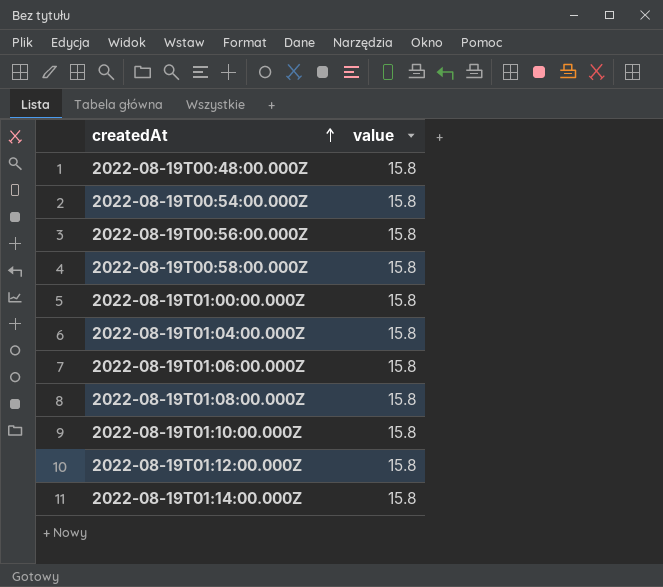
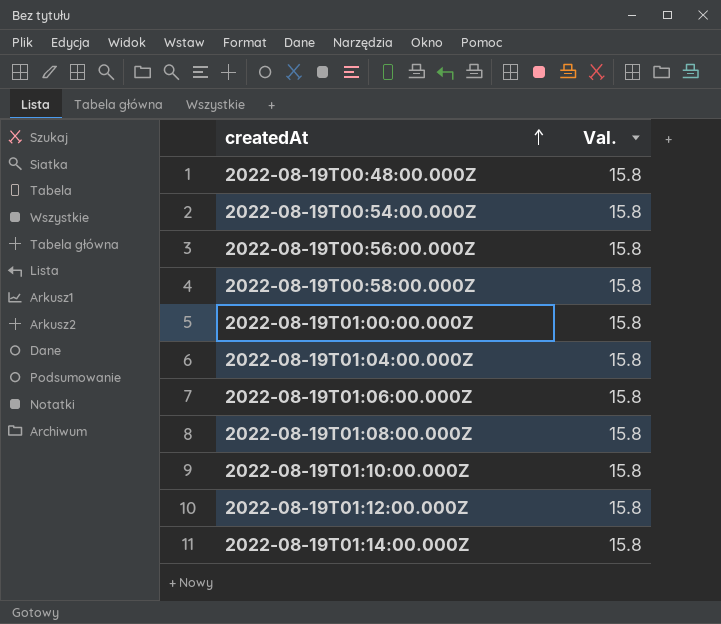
column name: value -> Val.

